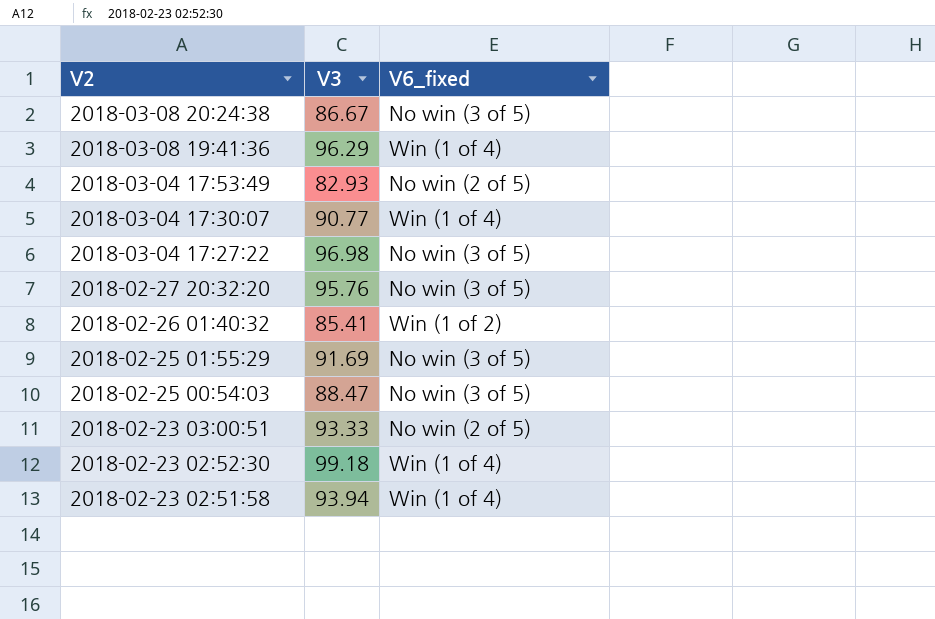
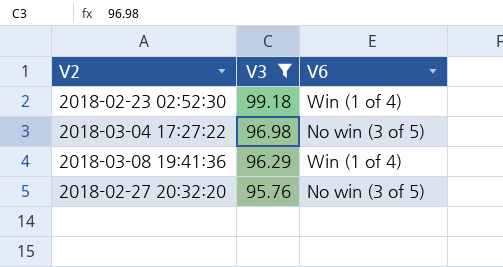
filter: none -> V3 >= 95.76
row order: V2 descending -> V3 descending
column name: V6_fixed -> V6

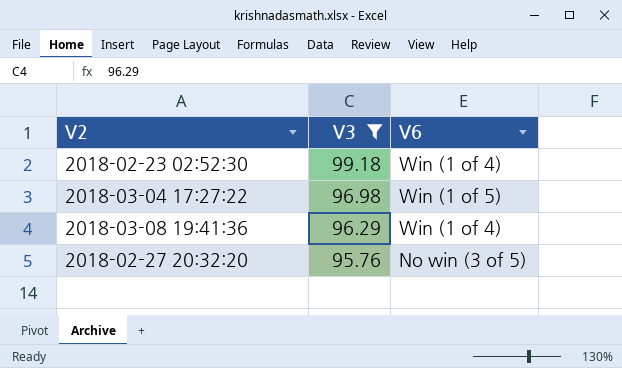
2018-03-04 17:27:22 | V6: No win (3 of 5) -> Win (1 of 5)

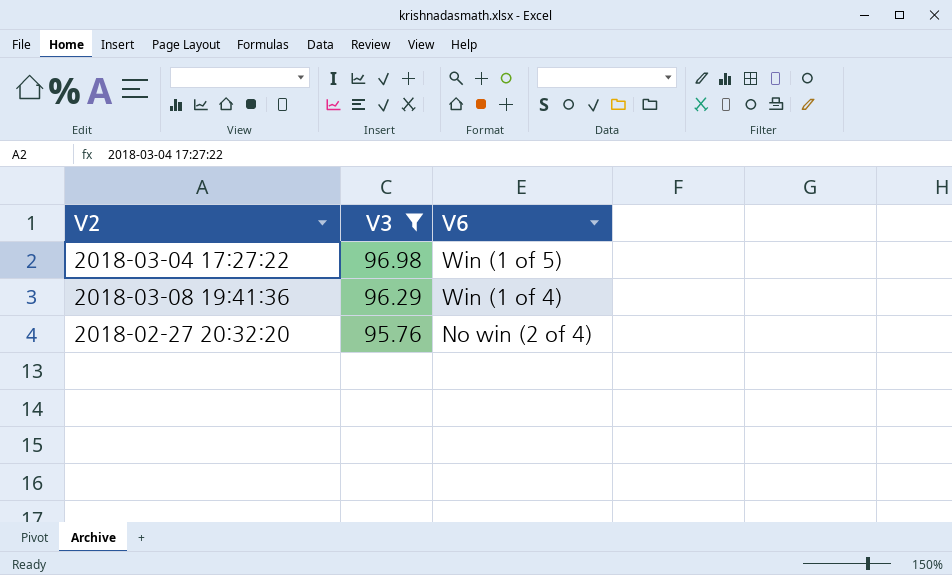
row 2018-02-23 02:52:30: 99.18 | Win (1 of 4) -> none
2018-02-27 20:32:20 | V6: No win (3 of 5) -> No win (2 of 4)

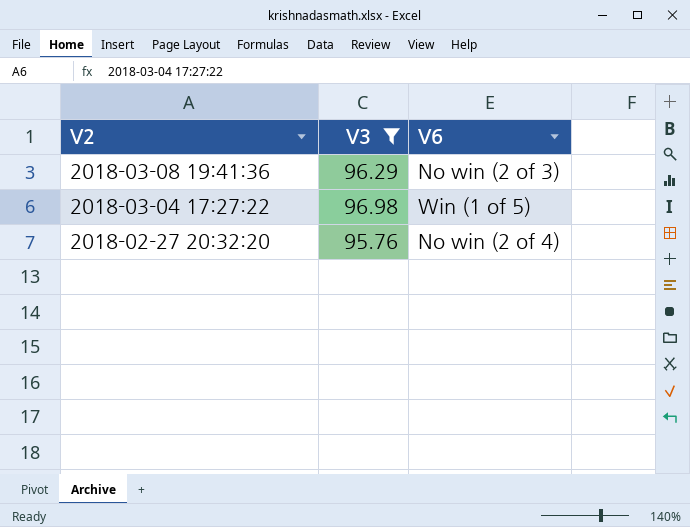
row order: V3 descending -> V2 descending
2018-03-08 19:41:36 | V6: Win (1 of 4) -> No win (2 of 3)

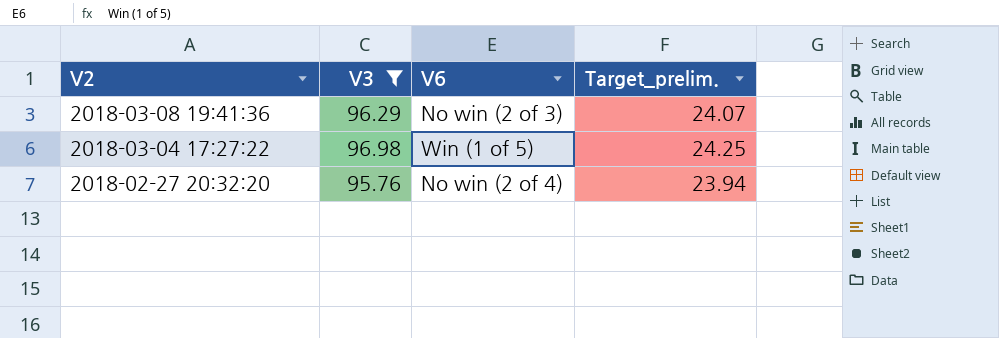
column Target_prelim. | formula: none -> [V3] * 0.25

